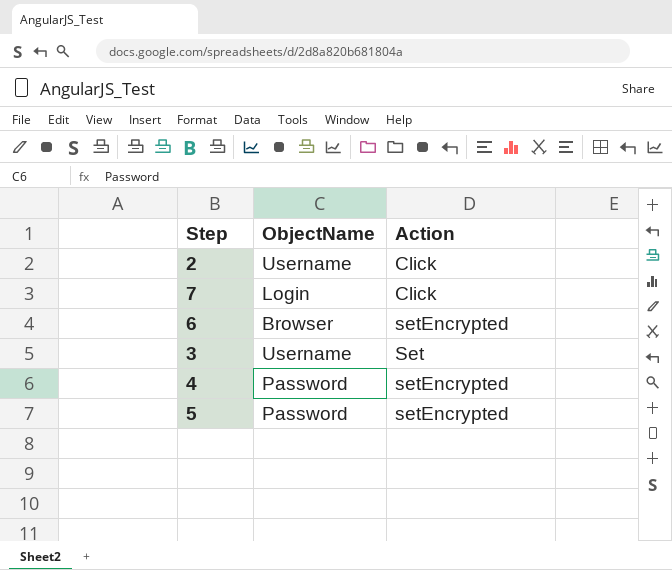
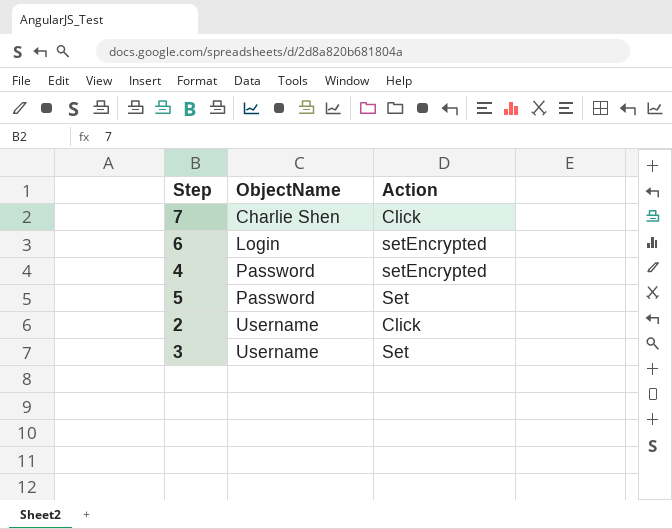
row order: none -> ObjectName ascending
7 | ObjectName: Login -> Charlie Shen
6 | ObjectName: Browser -> Login
5 | Action: setEncrypted -> Set

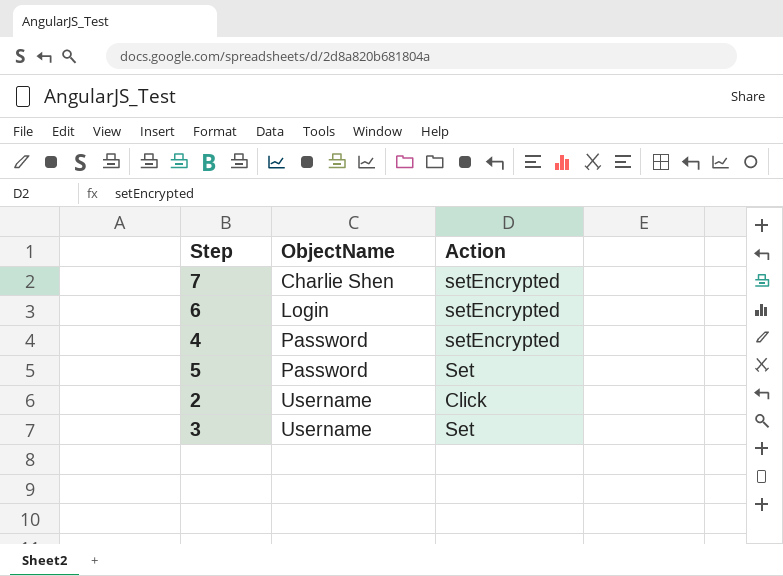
7 | Action: Click -> setEncrypted

